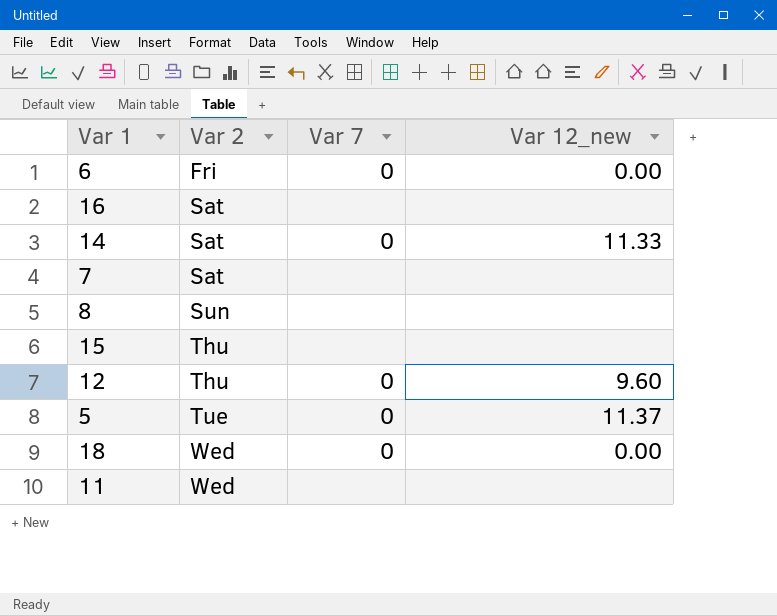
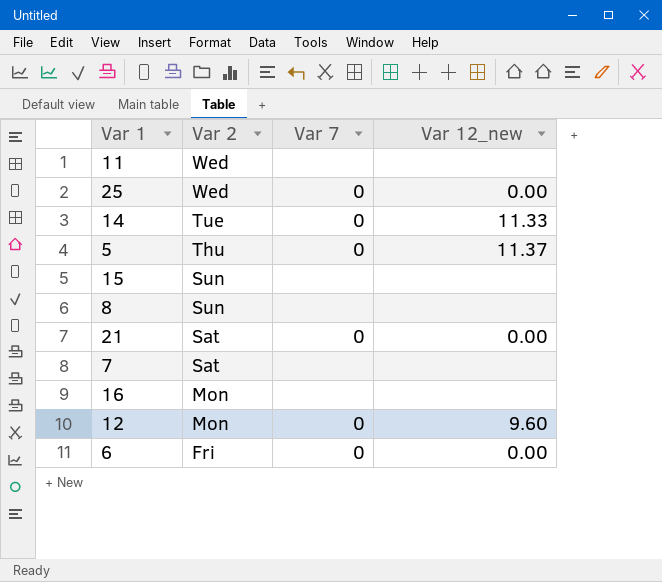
row order: Var 2 ascending -> Var 2 descending
row 18: Wed | 0 | 0.00 -> none
row 25: none -> Wed | 0 | 0.00
14 | Var 2: Sat -> Tue
5 | Var 2: Tue -> Thu
15 | Var 2: Thu -> Sun
row 21: none -> Sat | 0 | 0.00
16 | Var 2: Sat -> Mon
12 | Var 2: Thu -> Mon

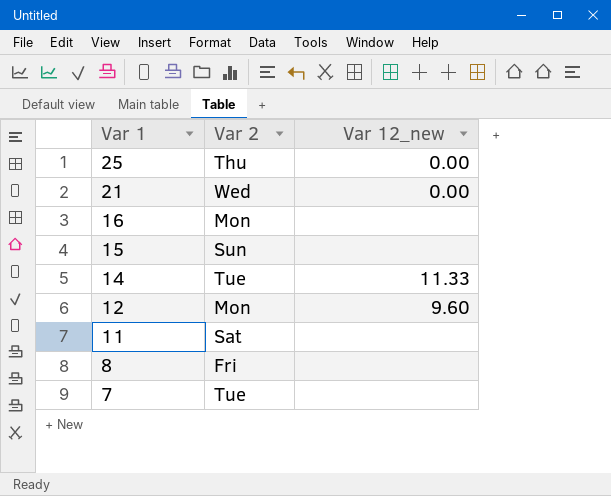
row order: Var 2 descending -> Var 1 descending
column Var 7 | position: 3 -> none
row 5: Thu | 0 | 11.37 -> none
row 6: Fri | 0 | 0.00 -> none
25 | Var 2: Wed -> Thu
21 | Var 2: Sat -> Wed
11 | Var 2: Wed -> Sat
8 | Var 2: Sun -> Fri
7 | Var 2: Sat -> Tue

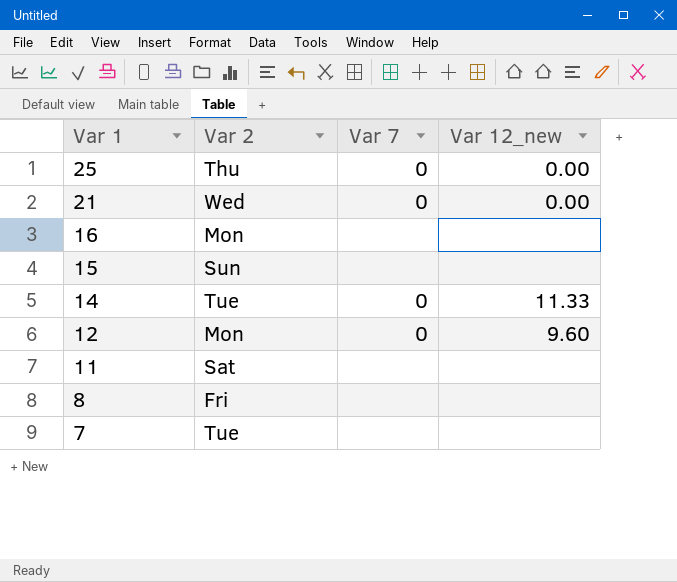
column Var 7 | position: none -> 3

